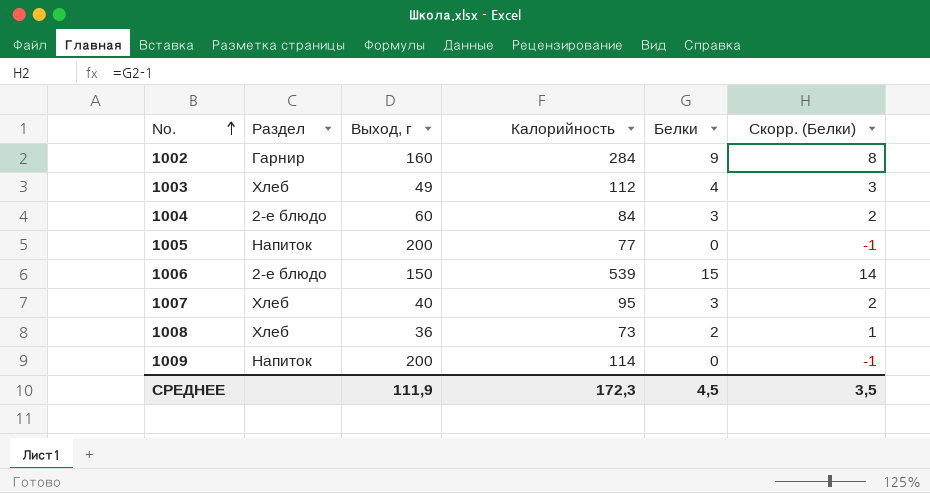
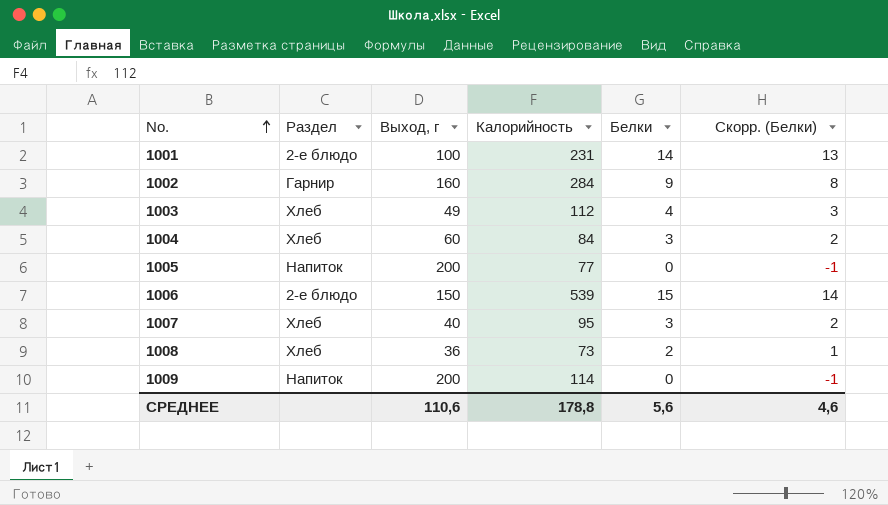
row 1001: none -> 2-е блюдо | 100 | 231 | 14 | 13
1004 | Раздел: 2-е блюдо -> Хлеб
СРЕДНЕЕ | Выход, г: 111,9 -> 110,6
СРЕДНЕЕ | Калорийность: 172,3 -> 178,8
СРЕДНЕЕ | Белки: 4,5 -> 5,6
СРЕДНЕЕ | Скорр. (Белки): 3,5 -> 4,6

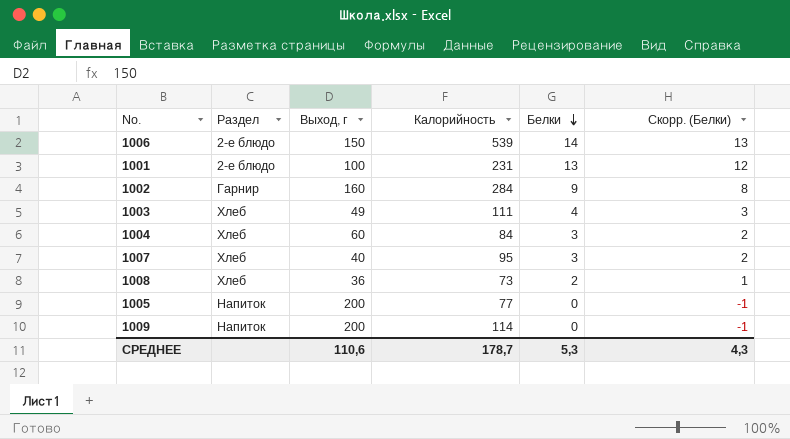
row order: No. ascending -> Белки descending
1006 | Белки: 15 -> 14
1006 | Скорр. (Белки): 14 -> 13
1001 | Белки: 14 -> 13
1001 | Скорр. (Белки): 13 -> 12
1003 | Калорийность: 112 -> 111
СРЕДНЕЕ | Калорийность: 178,8 -> 178,7
СРЕДНЕЕ | Белки: 5,6 -> 5,3
СРЕДНЕЕ | Скорр. (Белки): 4,6 -> 4,3

